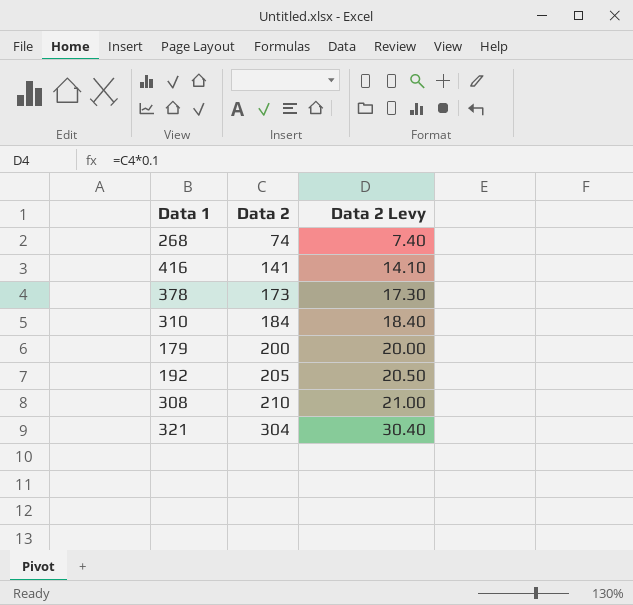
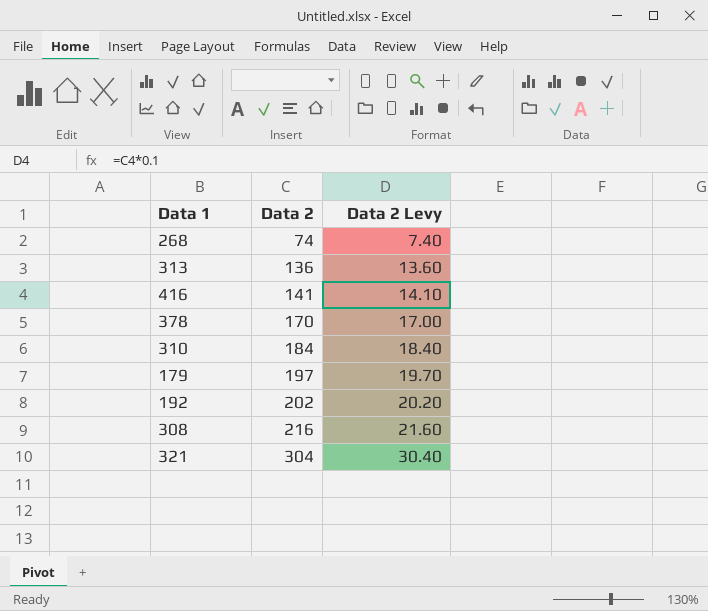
row 313: none -> 136 | 13.60
378 | Data 2: 173 -> 170
378 | Data 2 Levy: 17.30 -> 17.00
179 | Data 2: 200 -> 197
179 | Data 2 Levy: 20.00 -> 19.70
192 | Data 2: 205 -> 202
192 | Data 2 Levy: 20.50 -> 20.20
308 | Data 2: 210 -> 216
308 | Data 2 Levy: 21.00 -> 21.60

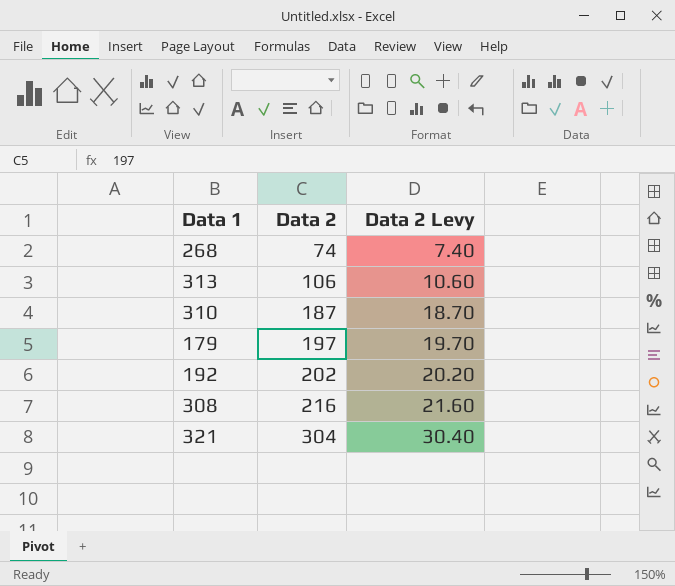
row 416: 141 | 14.10 -> none
row 378: 170 | 17.00 -> none
313 | Data 2: 136 -> 106
313 | Data 2 Levy: 13.60 -> 10.60
310 | Data 2: 184 -> 187
310 | Data 2 Levy: 18.40 -> 18.70

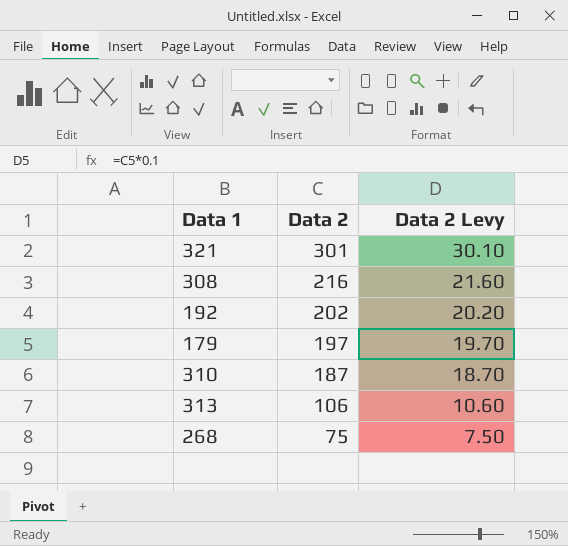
row order: Data 2 ascending -> Data 2 descending
321 | Data 2: 304 -> 301
321 | Data 2 Levy: 30.40 -> 30.10
268 | Data 2: 74 -> 75
268 | Data 2 Levy: 7.40 -> 7.50

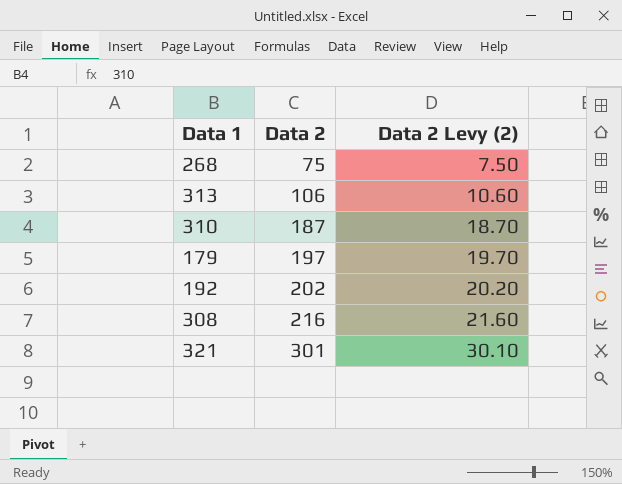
row order: Data 2 descending -> Data 2 ascending
column name: Data 2 Levy -> Data 2 Levy (2)

